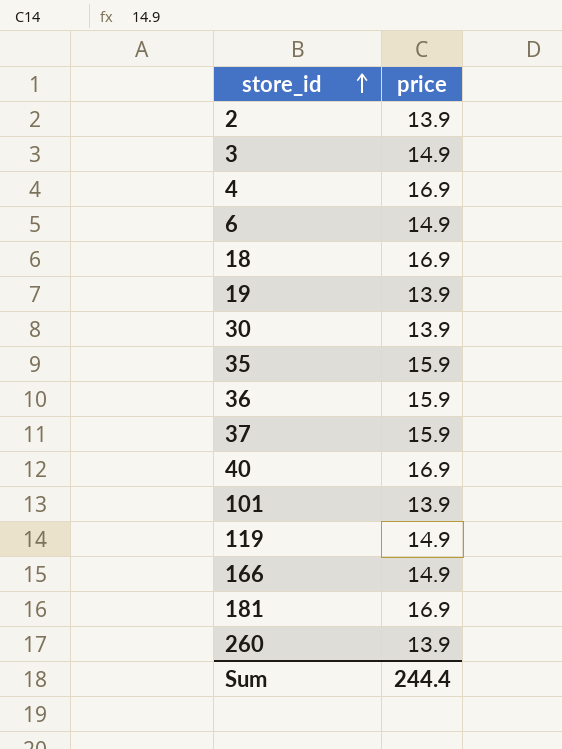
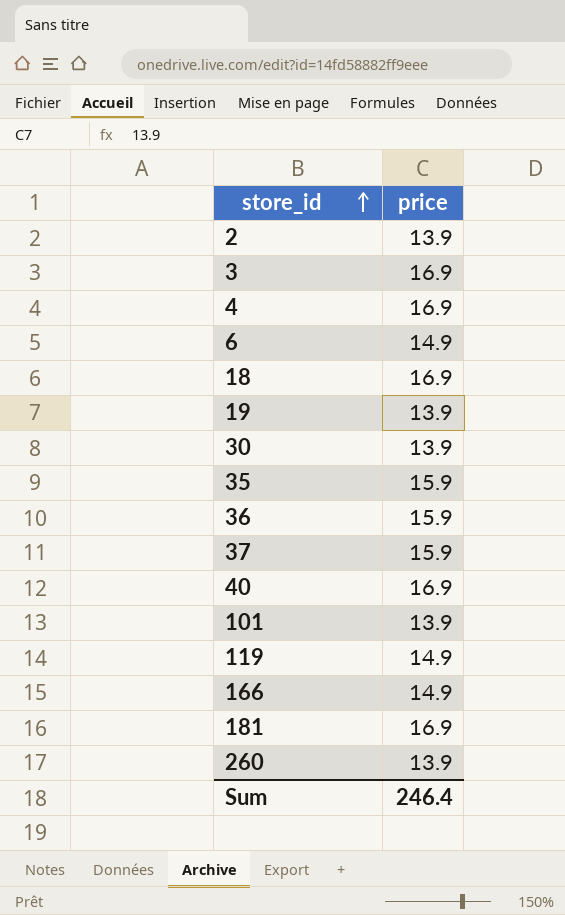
3 | price: 14.9 -> 16.9
Sum | price: 244.4 -> 246.4

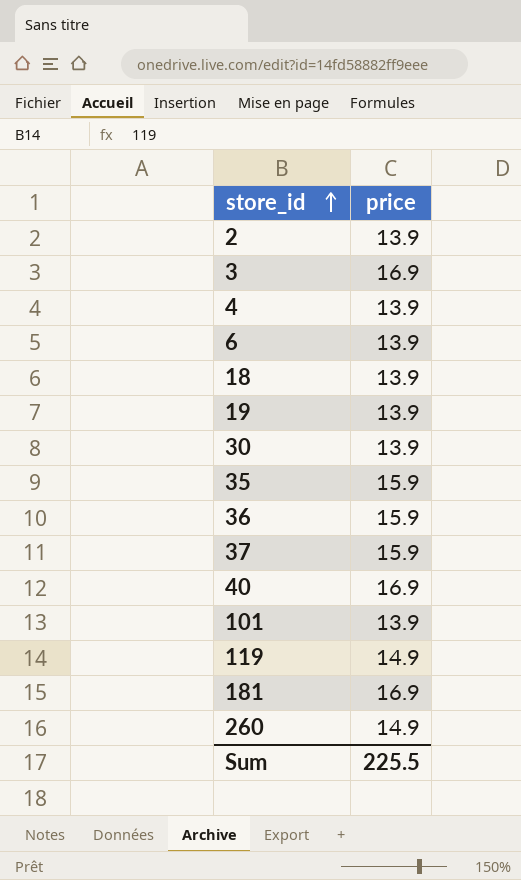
row 166: 14.9 -> none
4 | price: 16.9 -> 13.9
6 | price: 14.9 -> 13.9
18 | price: 16.9 -> 13.9
260 | price: 13.9 -> 14.9
Sum | price: 246.4 -> 225.5

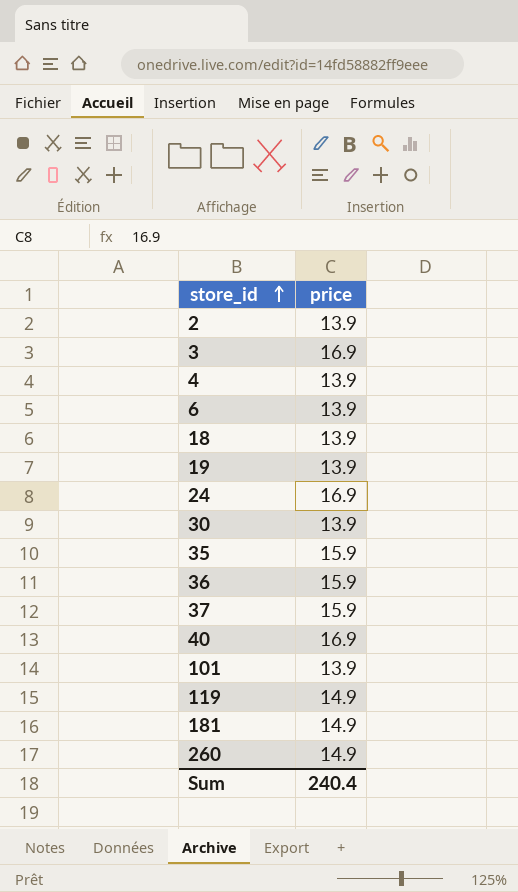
row 24: none -> 16.9
181 | price: 16.9 -> 14.9
Sum | price: 225.5 -> 240.4

